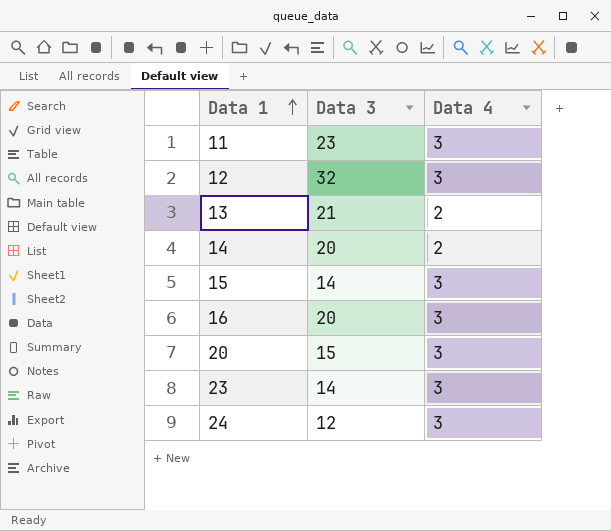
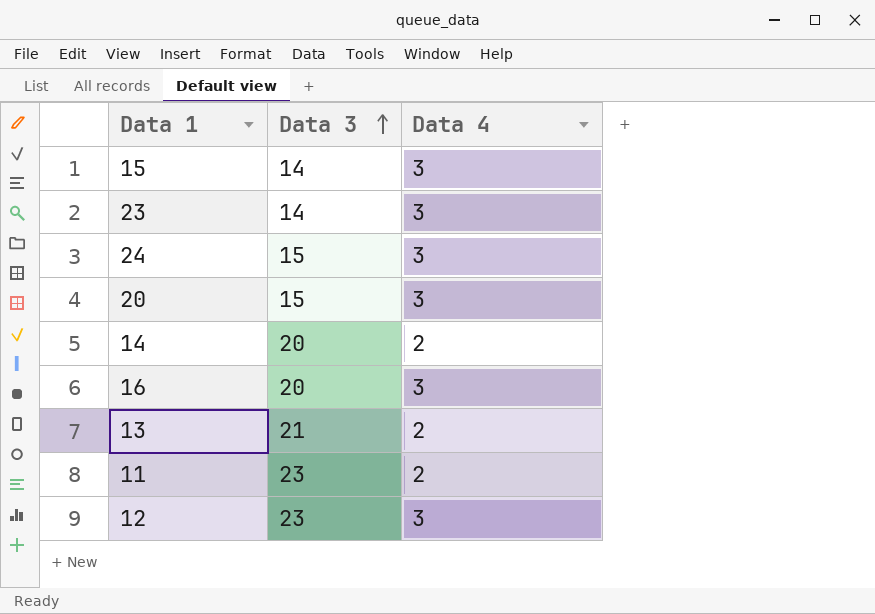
row order: Data 1 ascending -> Data 3 ascending
24 | Data 3: 12 -> 15
11 | Data 4: 3 -> 2
12 | Data 3: 32 -> 23

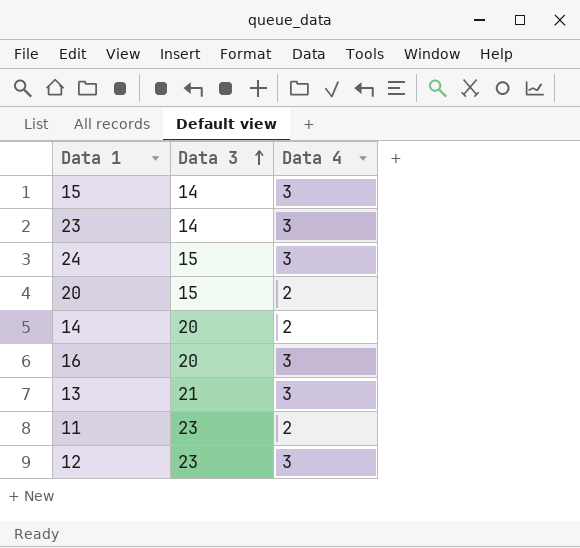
20 | Data 4: 3 -> 2
13 | Data 4: 2 -> 3

